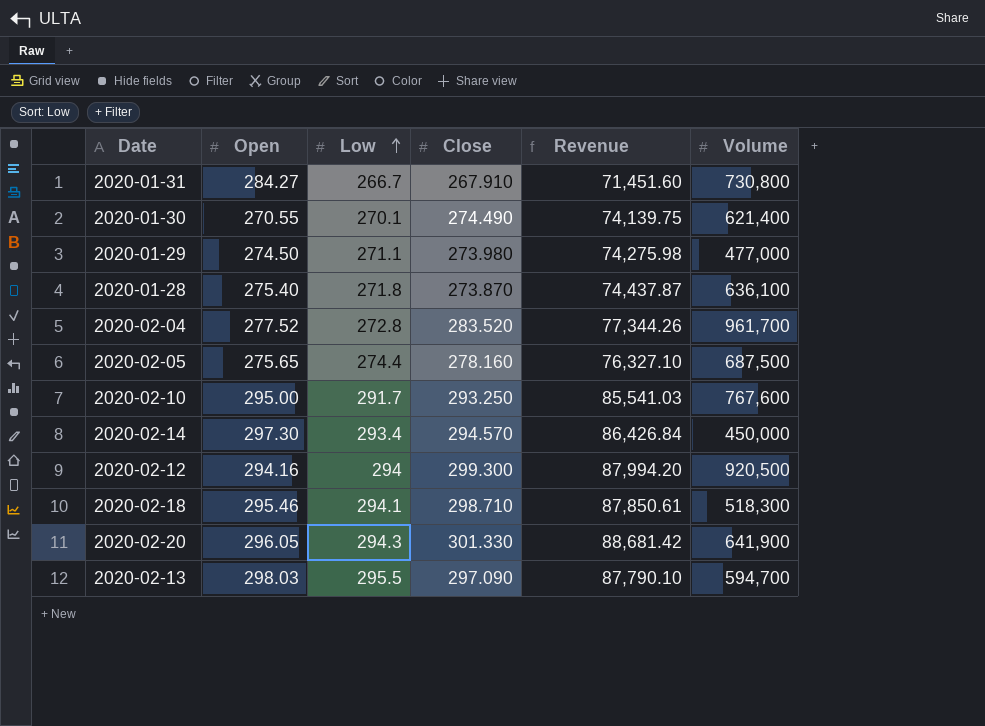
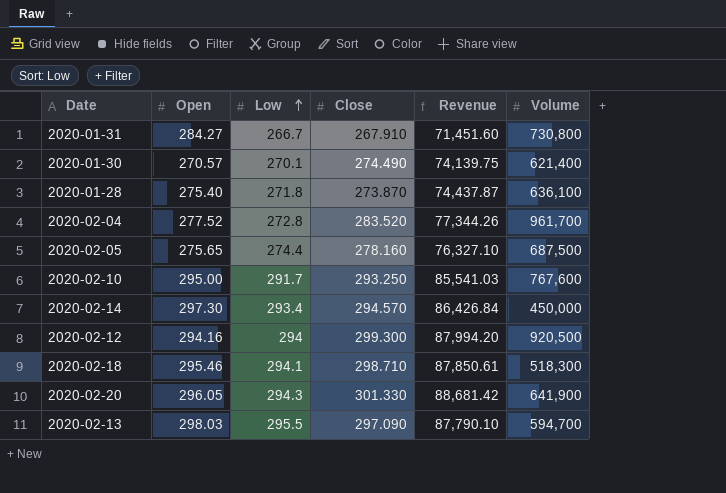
row 2020-01-29: 274.50 | 271.1 | 273.980 | 74,275.98 | 477,000 -> none
2020-01-30 | Open: 270.55 -> 270.57

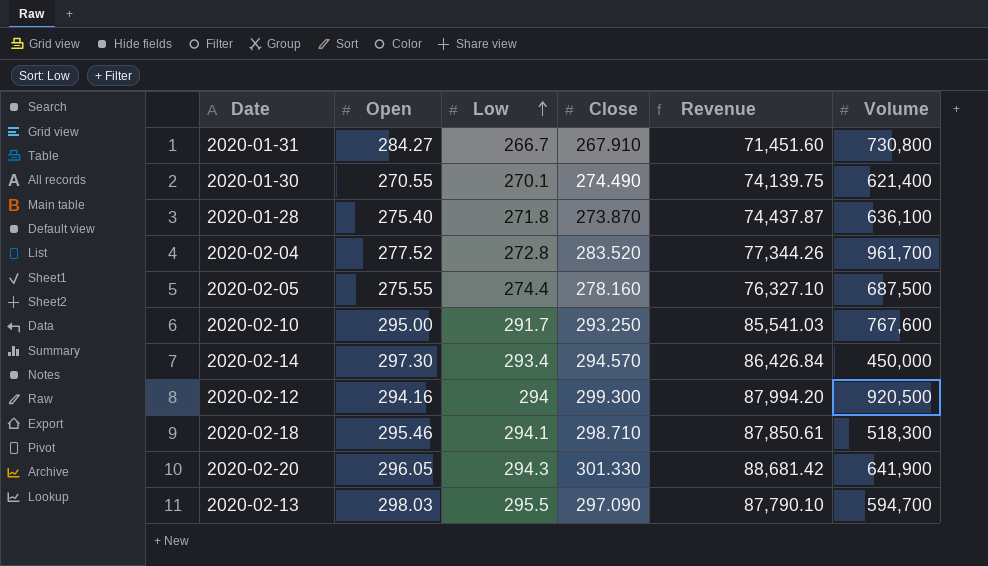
2020-01-30 | Open: 270.57 -> 270.55
2020-02-05 | Open: 275.65 -> 275.55

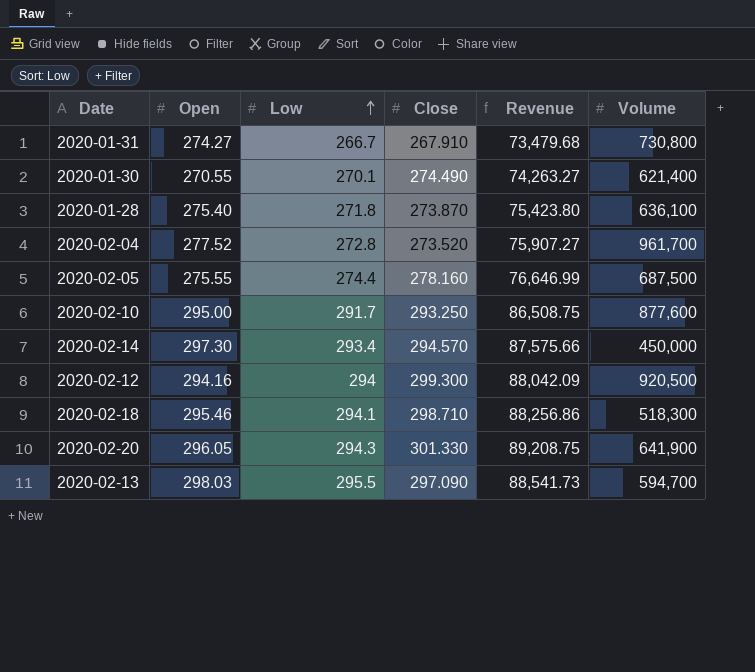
column Revenue | formula: [Low] * [Close] -> [Open] * [Close]
2020-01-31 | Open: 284.27 -> 274.27
2020-02-04 | Close: 283.520 -> 273.520
2020-02-10 | Volume: 767,600 -> 877,600

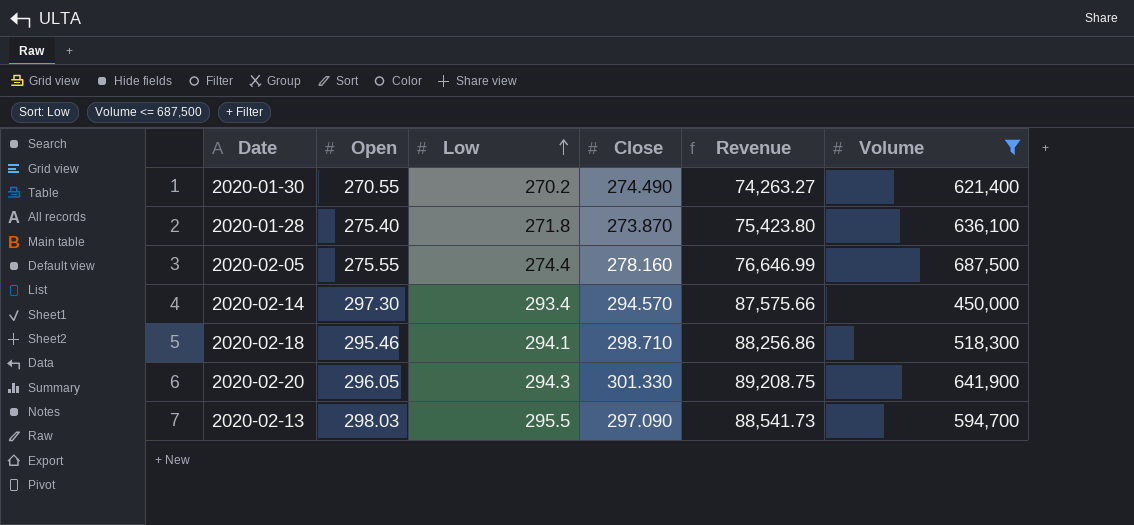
filter: none -> Volume <= 687,500
2020-01-30 | Low: 270.1 -> 270.2

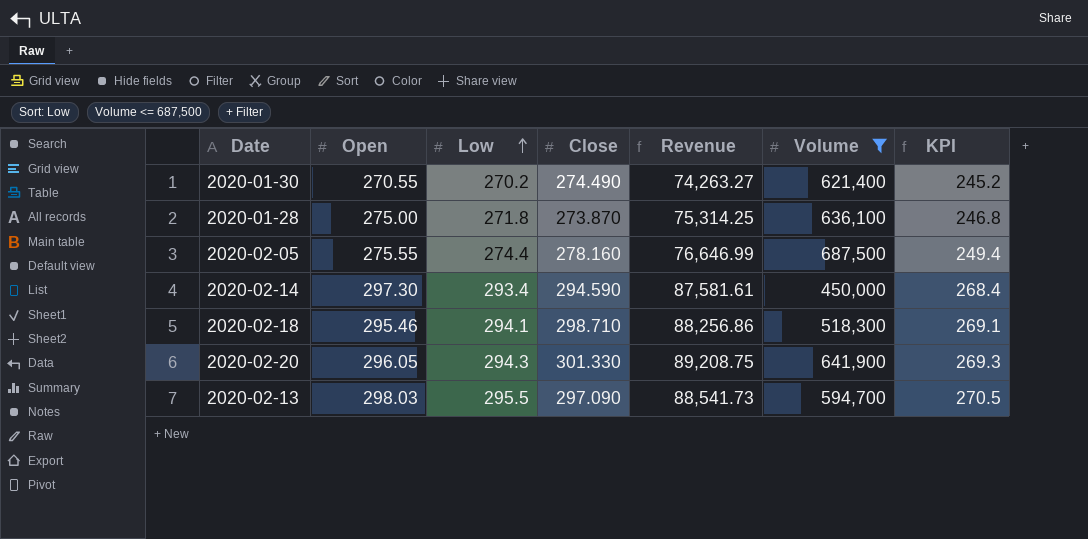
column KPI | formula: none -> [Low] - 25
2020-01-28 | Open: 275.40 -> 275.00
2020-01-28 | Revenue: 75,423.80 -> 75,314.25
2020-02-14 | Close: 294.570 -> 294.590
2020-02-14 | Revenue: 87,575.66 -> 87,581.61

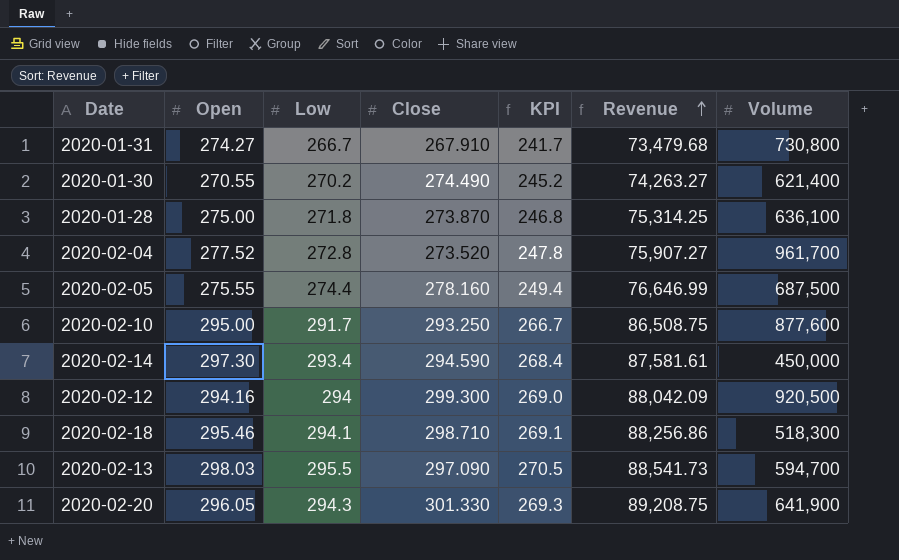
filter: Volume <= 687,500 -> none
row order: Low ascending -> Revenue ascending
column KPI | position: 7 -> 5

